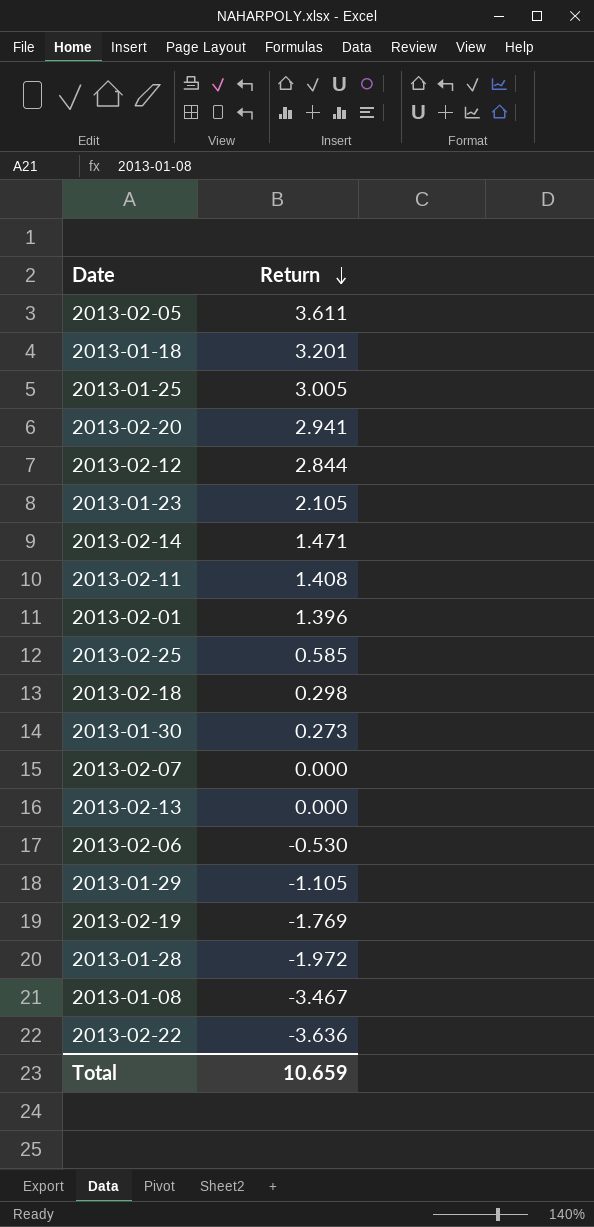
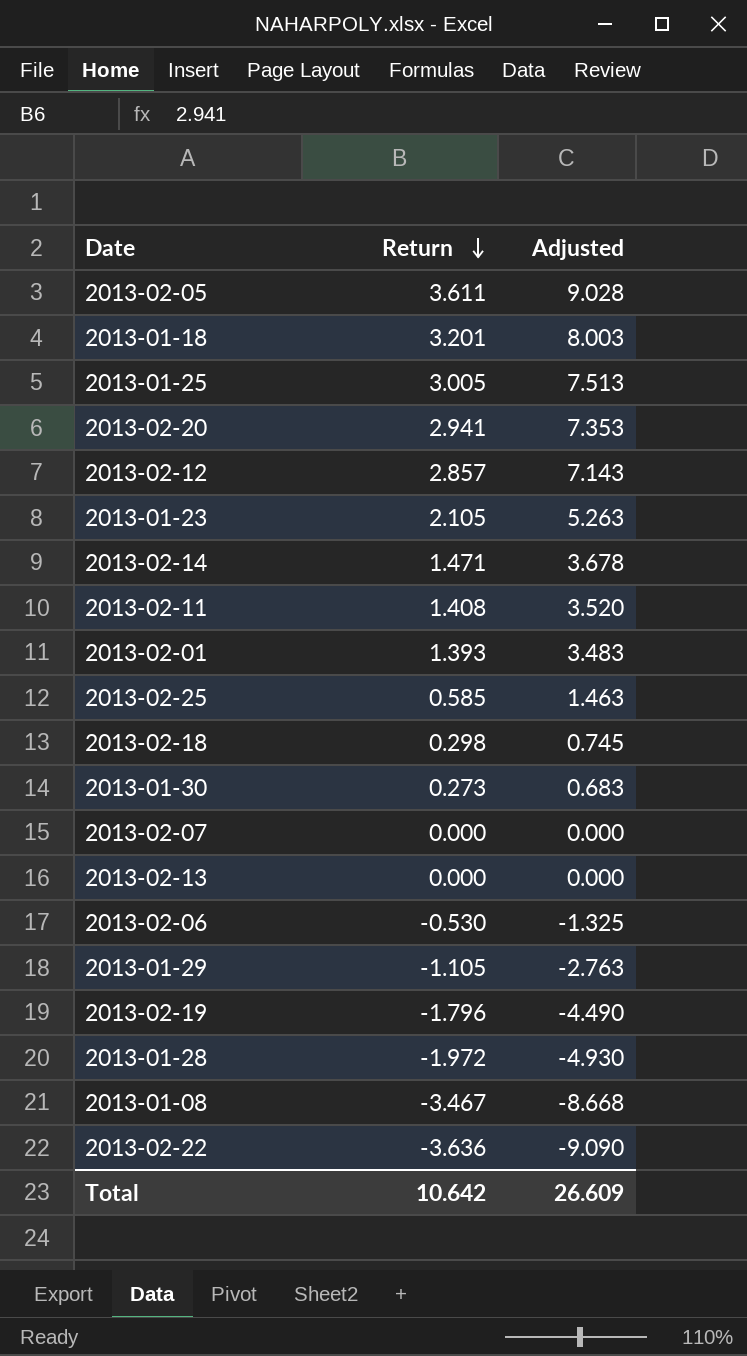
column Adjusted | formula: none -> [Return] * 2.5
2013-02-12 | Return: 2.844 -> 2.857
2013-02-01 | Return: 1.396 -> 1.393
2013-02-19 | Return: -1.769 -> -1.796
Total | Return: 10.659 -> 10.642

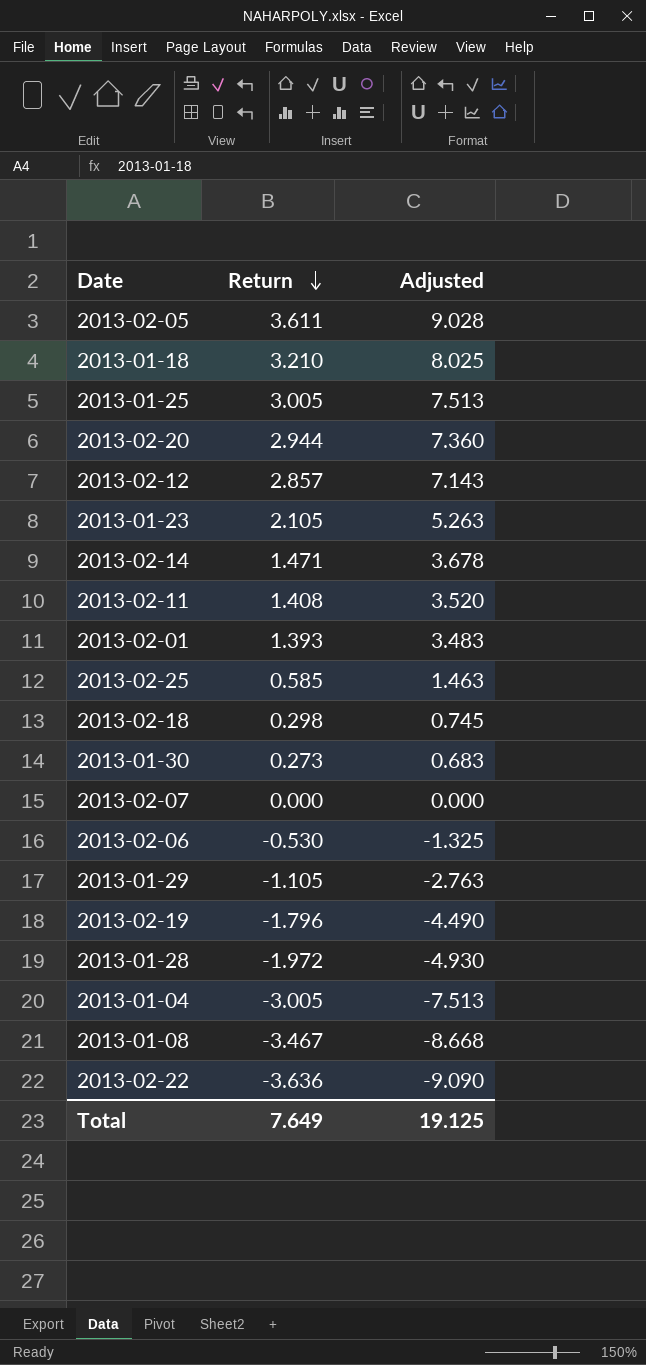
row 2013-02-13: 0.000 | 0.000 -> none
2013-01-18 | Return: 3.201 -> 3.210
2013-01-18 | Adjusted: 8.003 -> 8.025
2013-02-20 | Return: 2.941 -> 2.944
2013-02-20 | Adjusted: 7.353 -> 7.360
row 2013-01-04: none -> -3.005 | -7.513
Total | Return: 10.642 -> 7.649
Total | Adjusted: 26.609 -> 19.125

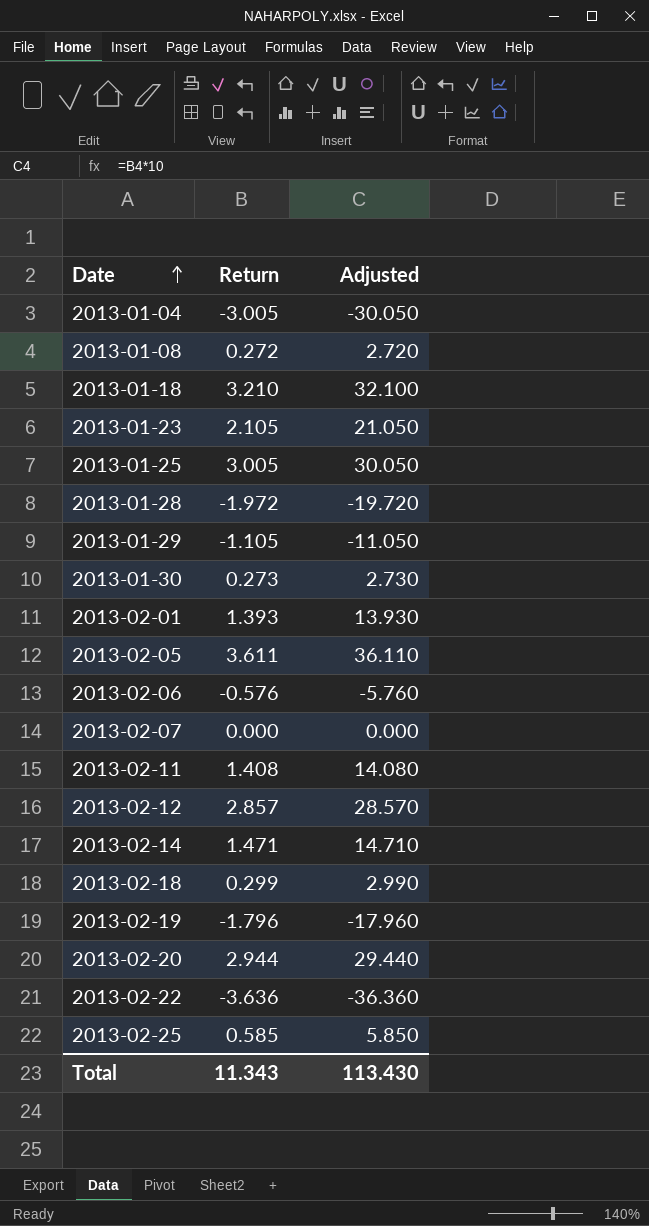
row order: Return descending -> Date ascending
column Adjusted | formula: [Return] * 2.5 -> [Return] * 10
2013-01-08 | Return: -3.467 -> 0.272
2013-02-06 | Return: -0.530 -> -0.576
2013-02-18 | Return: 0.298 -> 0.299
Total | Return: 7.649 -> 11.343
Total | Adjusted: 19.125 -> 113.430

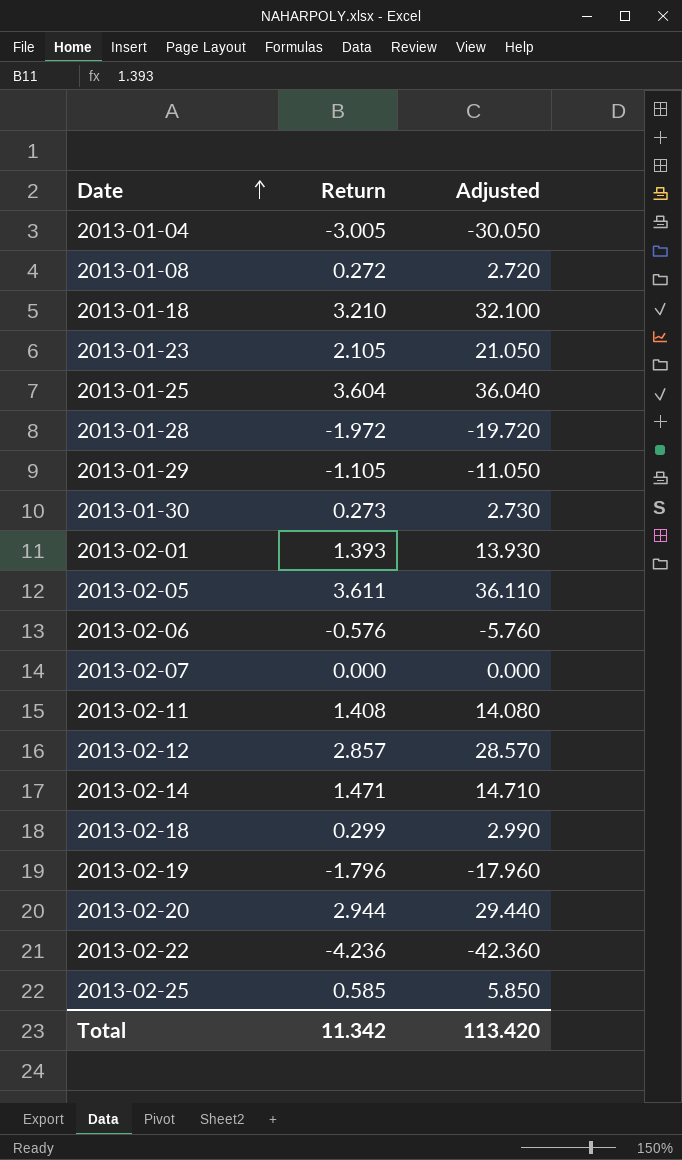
2013-01-25 | Return: 3.005 -> 3.604
2013-01-25 | Adjusted: 30.050 -> 36.040
2013-02-22 | Return: -3.636 -> -4.236
2013-02-22 | Adjusted: -36.360 -> -42.360
Total | Return: 11.343 -> 11.342
Total | Adjusted: 113.430 -> 113.420

